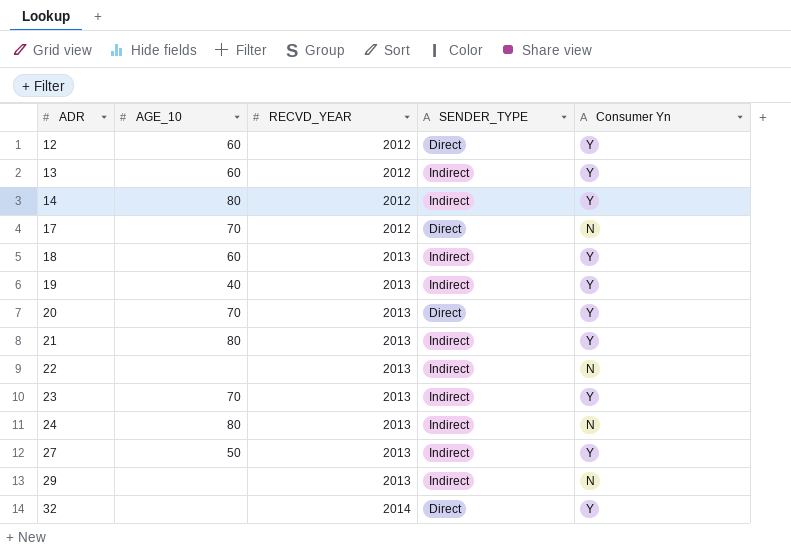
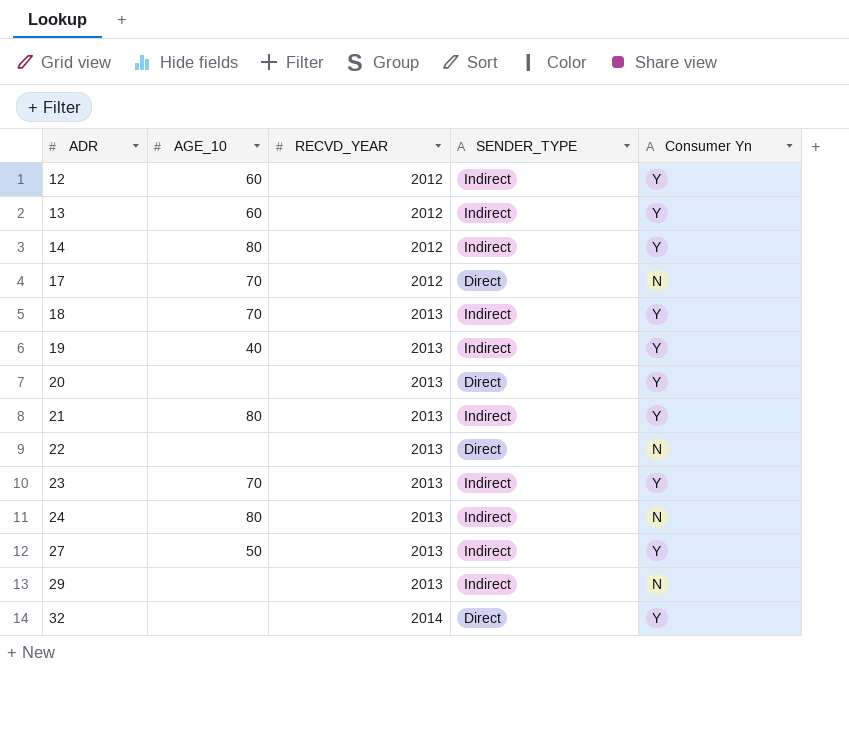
12 | SENDER_TYPE: Direct -> Indirect
18 | AGE_10: 60 -> 70
20 | AGE_10: 70 -> none
22 | SENDER_TYPE: Indirect -> Direct

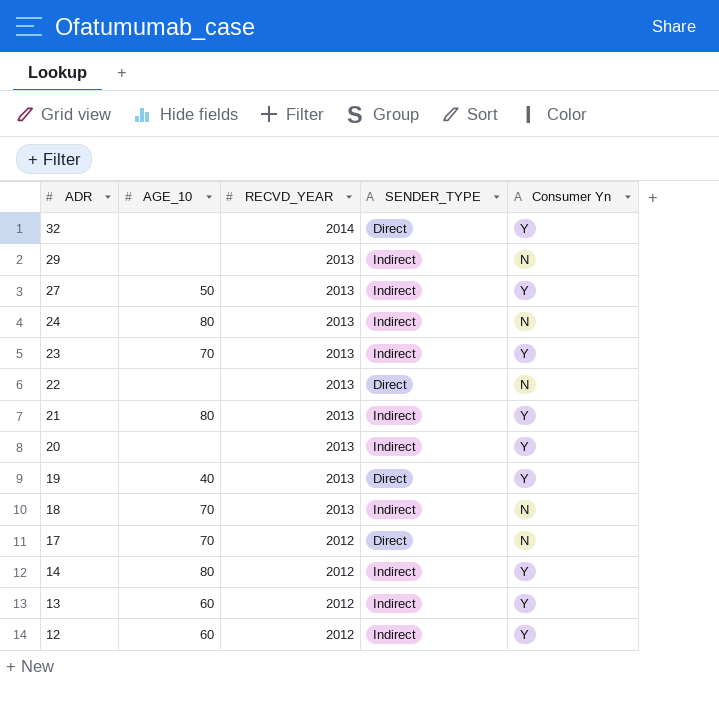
row order: ADR ascending -> ADR descending
20 | SENDER_TYPE: Direct -> Indirect
19 | SENDER_TYPE: Indirect -> Direct
18 | Consumer Yn: Y -> N

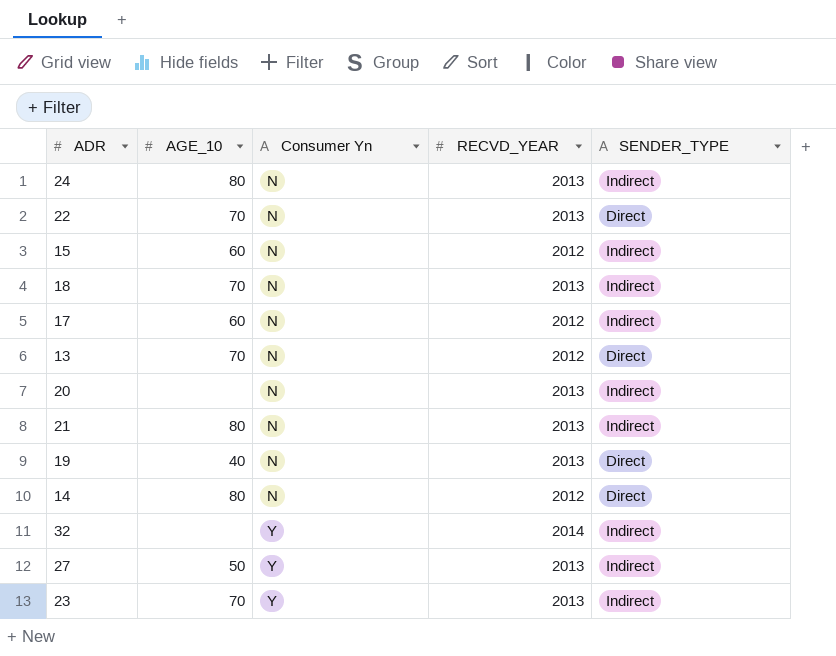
row order: ADR descending -> Consumer Yn ascending
column Consumer Yn | position: 5 -> 3
row 29: none | 2013 | Indirect | N -> none
row 12: 60 | 2012 | Indirect | Y -> none
22 | AGE_10: none -> 70
row 15: none -> 60 | N | 2012 | Indirect
17 | AGE_10: 70 -> 60
17 | SENDER_TYPE: Direct -> Indirect
13 | AGE_10: 60 -> 70
13 | Consumer Yn: Y -> N
13 | SENDER_TYPE: Indirect -> Direct
20 | Consumer Yn: Y -> N
21 | Consumer Yn: Y -> N
19 | Consumer Yn: Y -> N
14 | Consumer Yn: Y -> N
14 | SENDER_TYPE: Indirect -> Direct
32 | SENDER_TYPE: Direct -> Indirect

